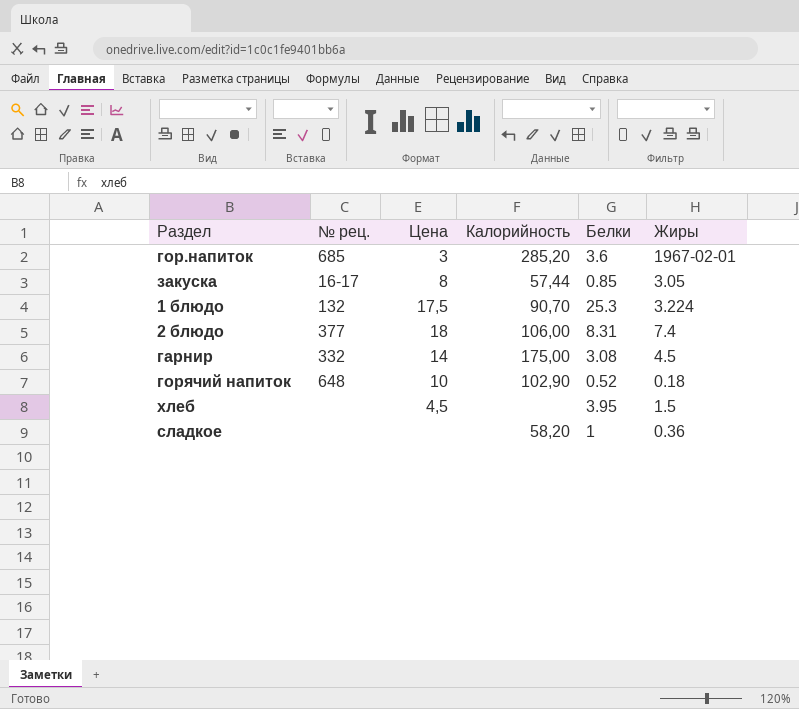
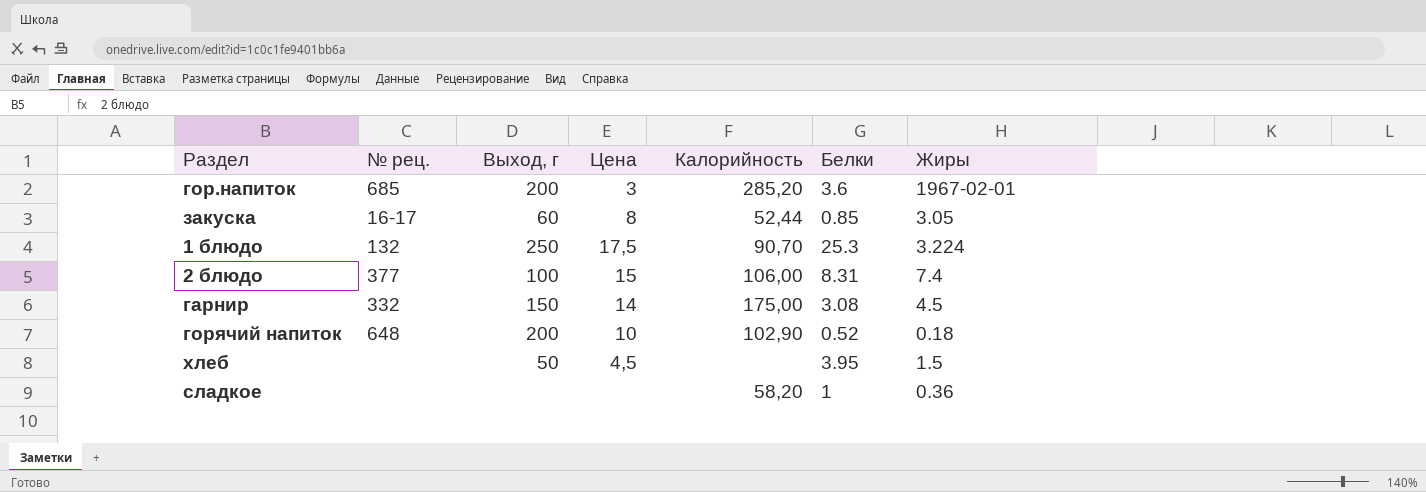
column Выход, г | position: none -> 3
закуска | Калорийность: 57,44 -> 52,44
2 блюдо | Цена: 18 -> 15

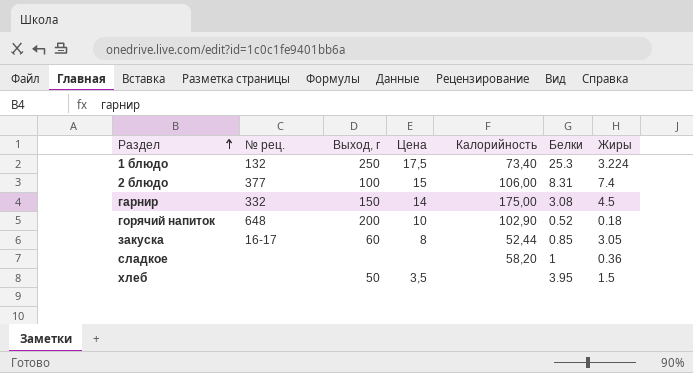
row order: none -> Раздел ascending
row гор.напиток: 685 | 200 | 3 | 285,20 | 3.6 | 1967-02-01 -> none
1 блюдо | Калорийность: 90,70 -> 73,40
хлеб | Цена: 4,5 -> 3,5

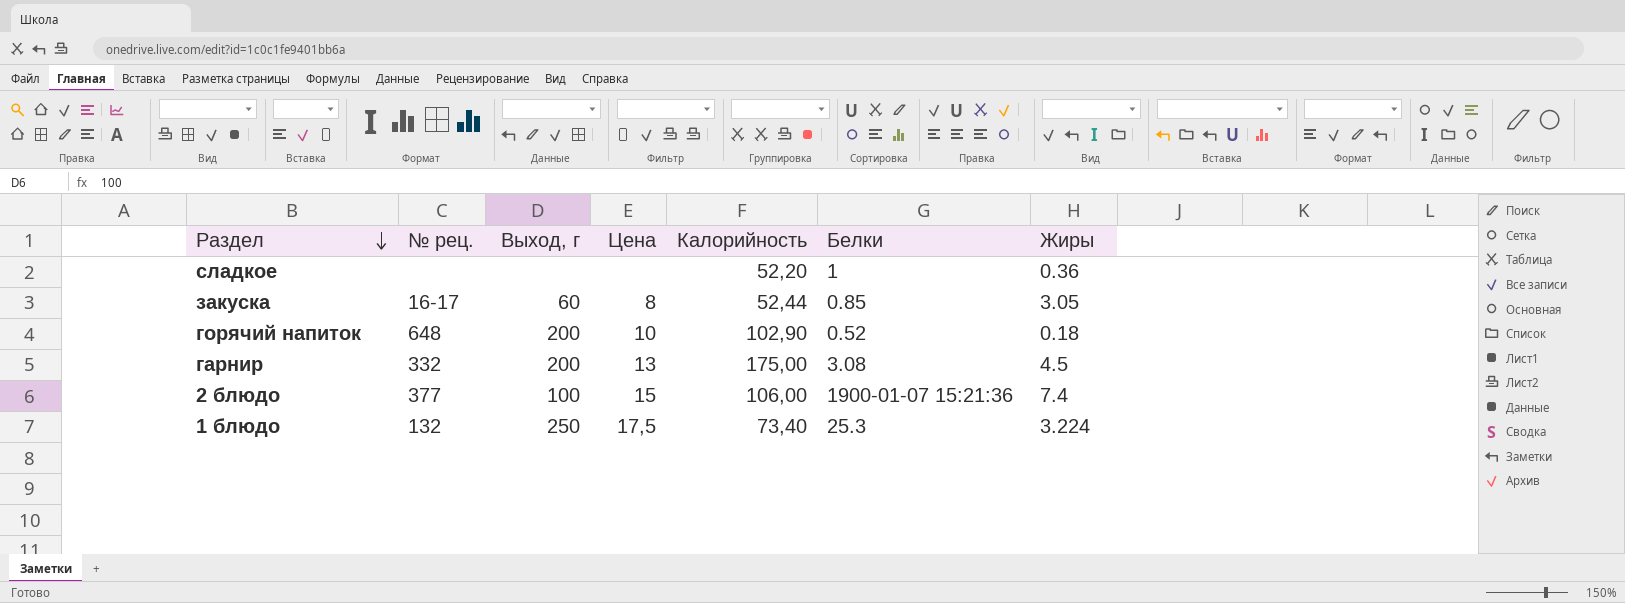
row order: Раздел ascending -> Раздел descending
row хлеб: none | 50 | 3,5 | none | 3.95 | 1.5 -> none
сладкое | Калорийность: 58,20 -> 52,20
гарнир | Выход, г: 150 -> 200
гарнир | Цена: 14 -> 13
2 блюдо | Белки: 8.31 -> 1900-01-07 15:21:36

